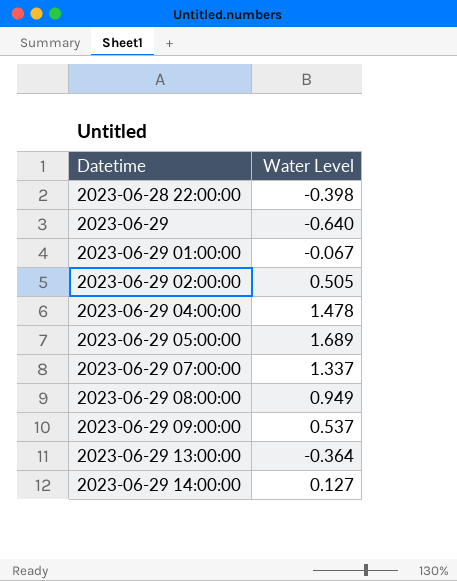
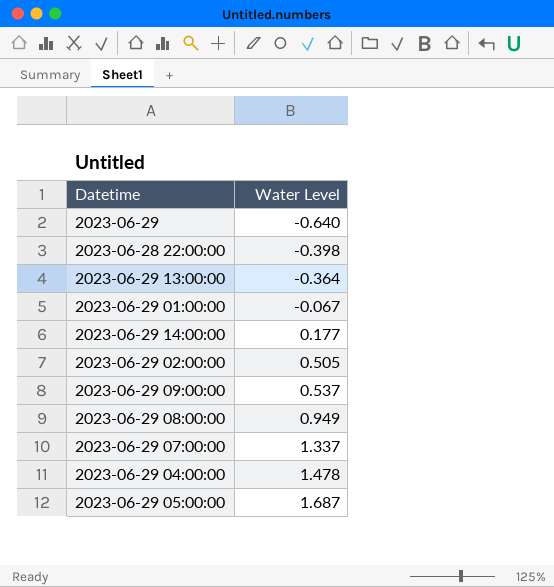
row order: Datetime ascending -> Water Level ascending
2023-06-29 14:00:00 | Water Level: 0.127 -> 0.177
2023-06-29 05:00:00 | Water Level: 1.689 -> 1.687

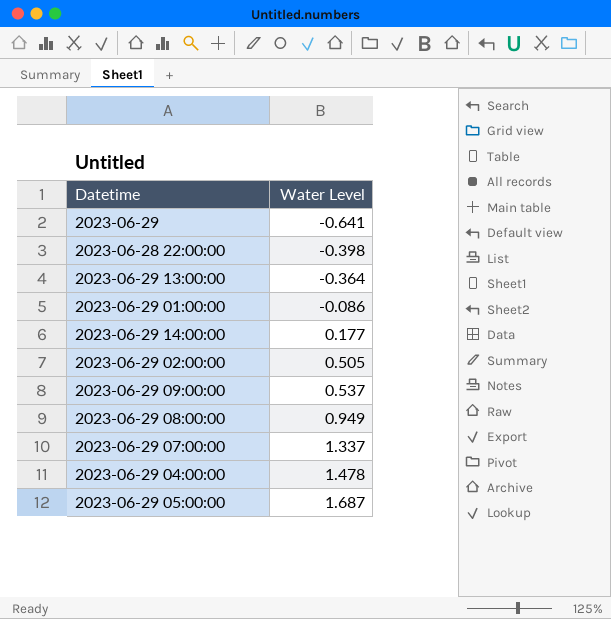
2023-06-29 | Water Level: -0.640 -> -0.641
2023-06-29 01:00:00 | Water Level: -0.067 -> -0.086

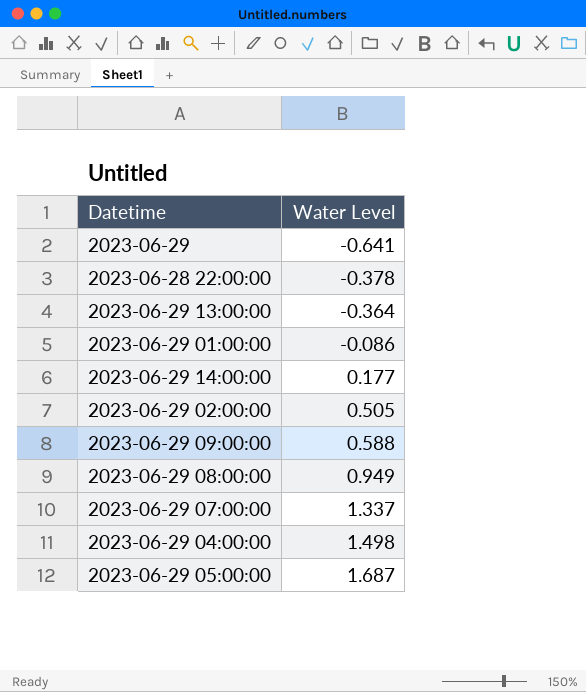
2023-06-28 22:00:00 | Water Level: -0.398 -> -0.378
2023-06-29 09:00:00 | Water Level: 0.537 -> 0.588
2023-06-29 04:00:00 | Water Level: 1.478 -> 1.498

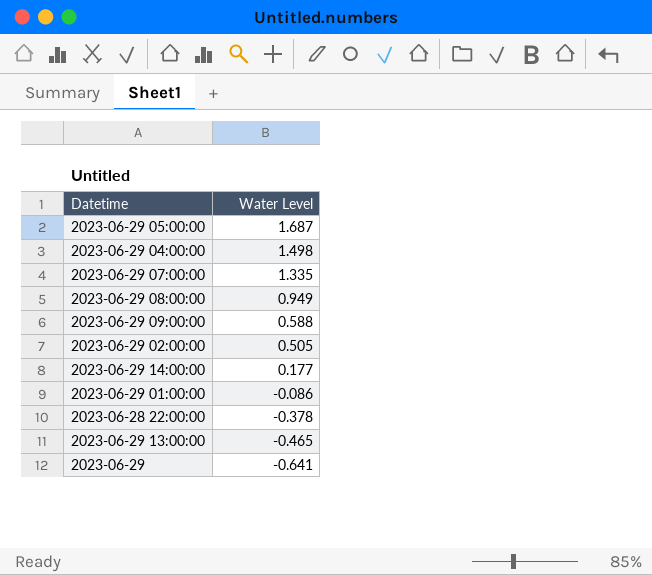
row order: Water Level ascending -> Water Level descending
2023-06-29 07:00:00 | Water Level: 1.337 -> 1.335
2023-06-29 13:00:00 | Water Level: -0.364 -> -0.465

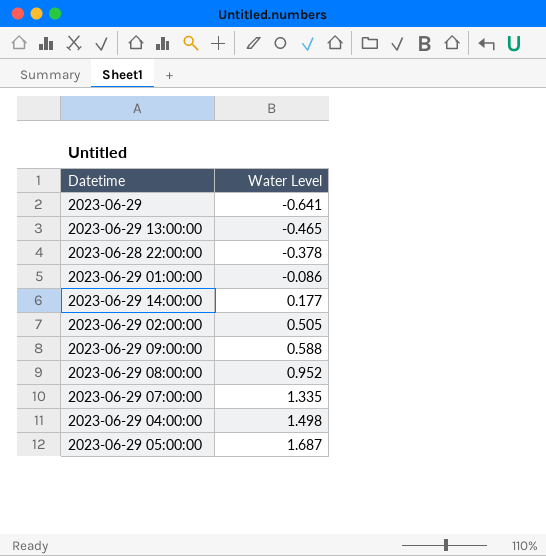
row order: Water Level descending -> Water Level ascending
2023-06-29 08:00:00 | Water Level: 0.949 -> 0.952

